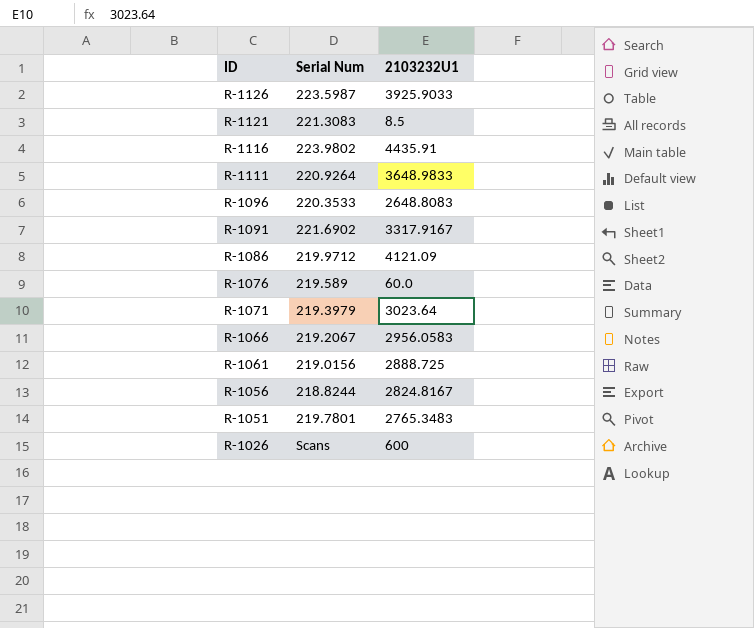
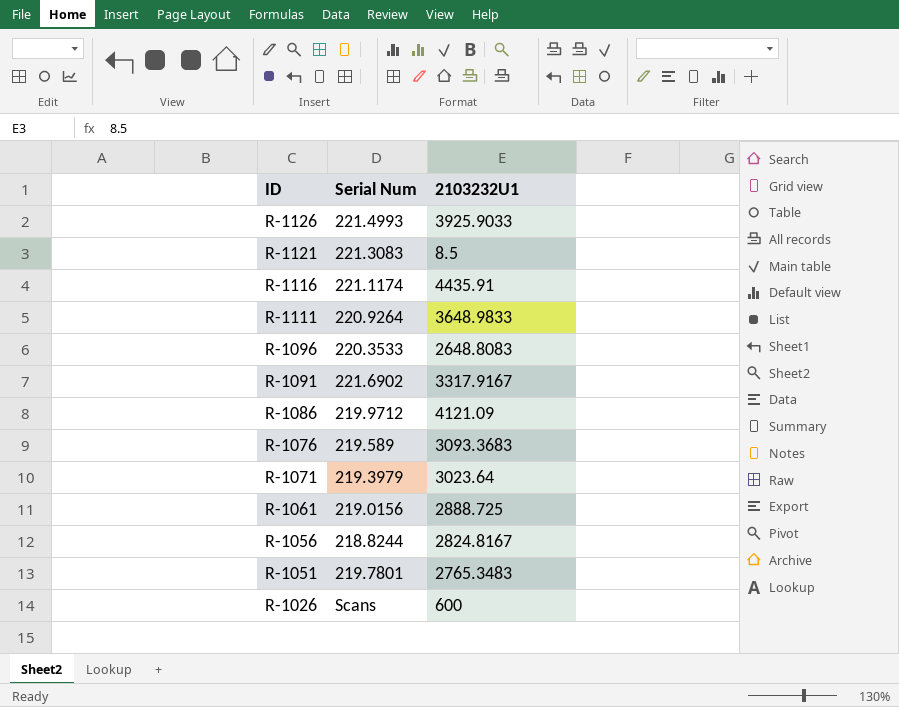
row R-1066: 219.2067 | 2956.0583 -> none
R-1126 | Serial Num: 223.5987 -> 221.4993
R-1116 | Serial Num: 223.9802 -> 221.1174
R-1076 | 2103232U1: 60.0 -> 3093.3683

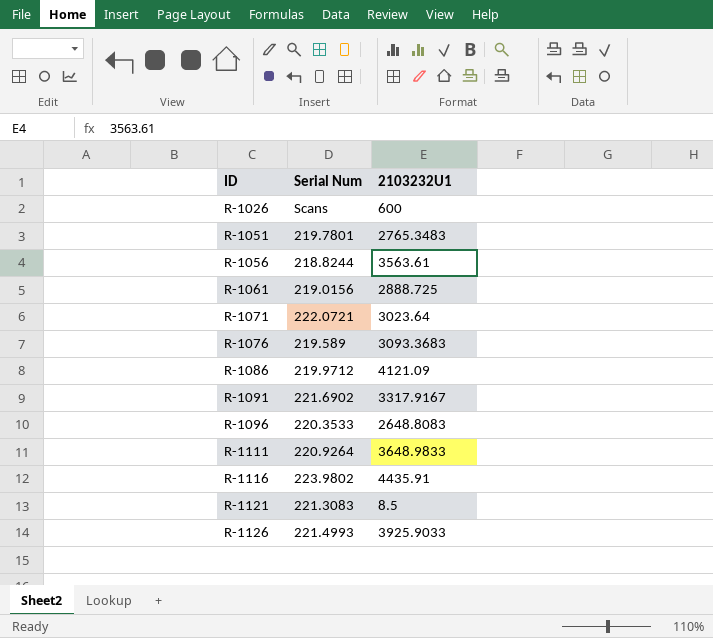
row order: ID descending -> ID ascending
R-1056 | 2103232U1: 2824.8167 -> 3563.61
R-1071 | Serial Num: 219.3979 -> 222.0721
R-1116 | Serial Num: 221.1174 -> 223.9802

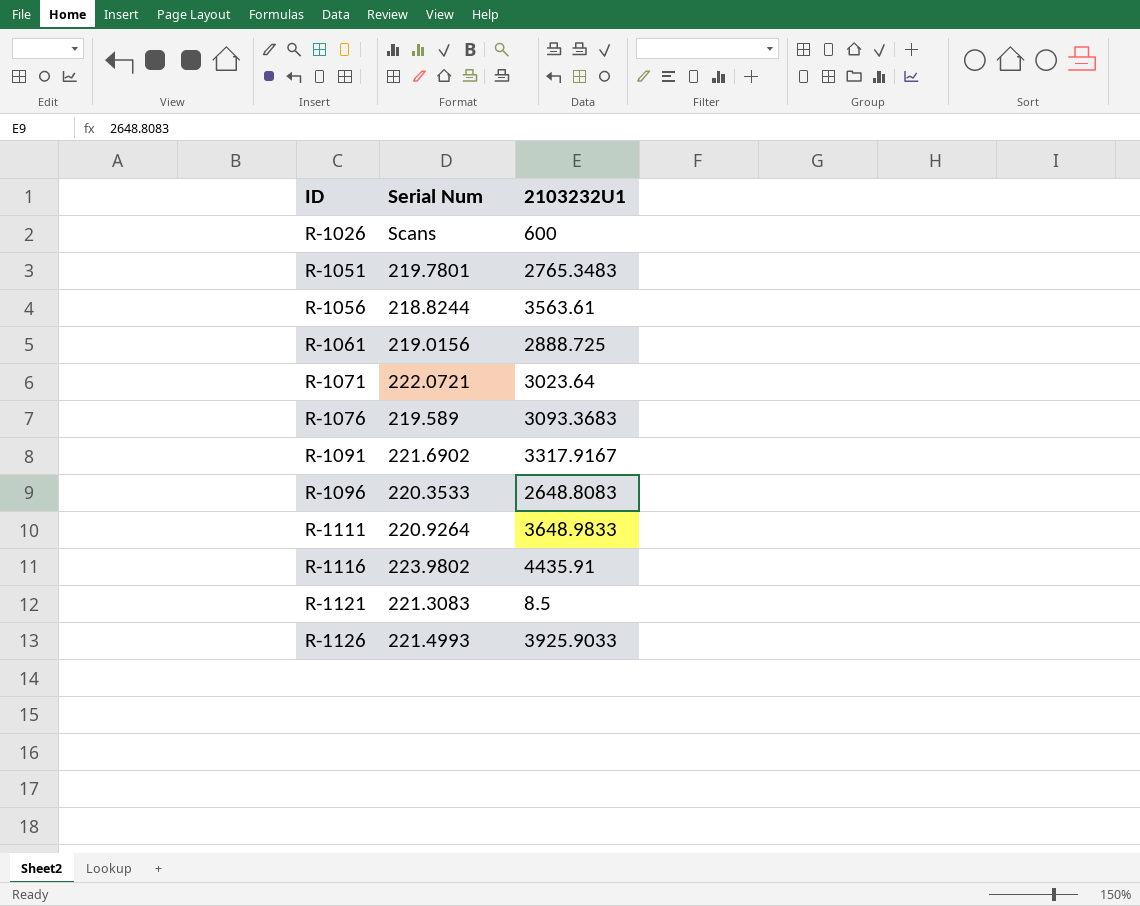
row R-1086: 219.9712 | 4121.09 -> none

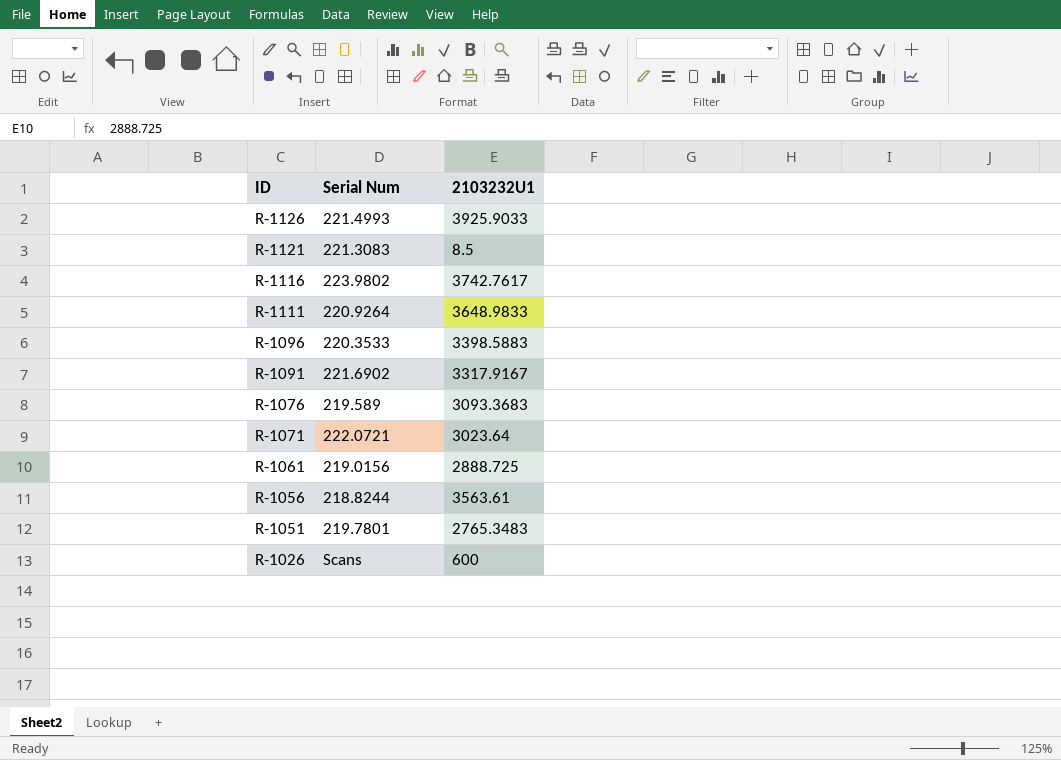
row order: ID ascending -> ID descending
R-1116 | 2103232U1: 4435.91 -> 3742.7617
R-1096 | 2103232U1: 2648.8083 -> 3398.5883

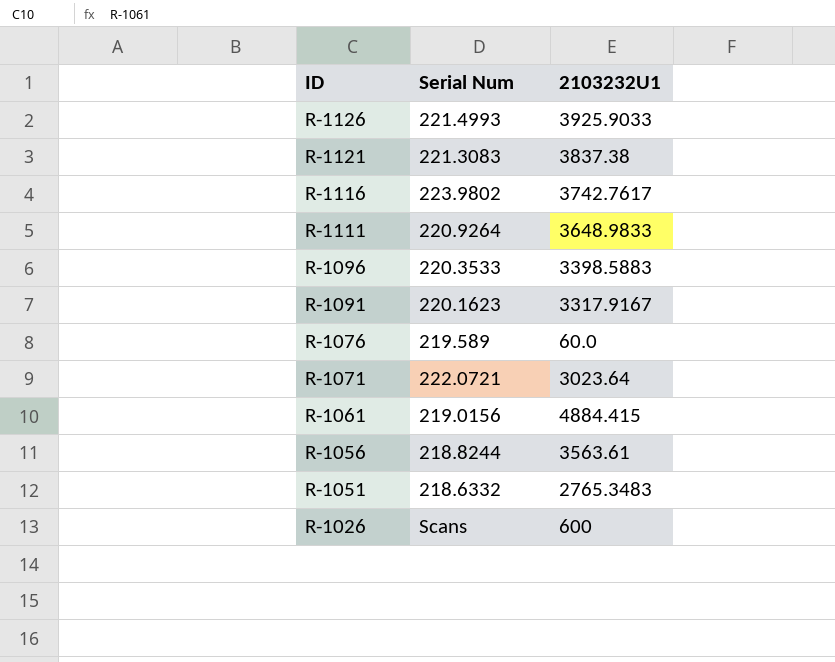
R-1121 | 2103232U1: 8.5 -> 3837.38
R-1091 | Serial Num: 221.6902 -> 220.1623
R-1076 | 2103232U1: 3093.3683 -> 60.0
R-1061 | 2103232U1: 2888.725 -> 4884.415
R-1051 | Serial Num: 219.7801 -> 218.6332

